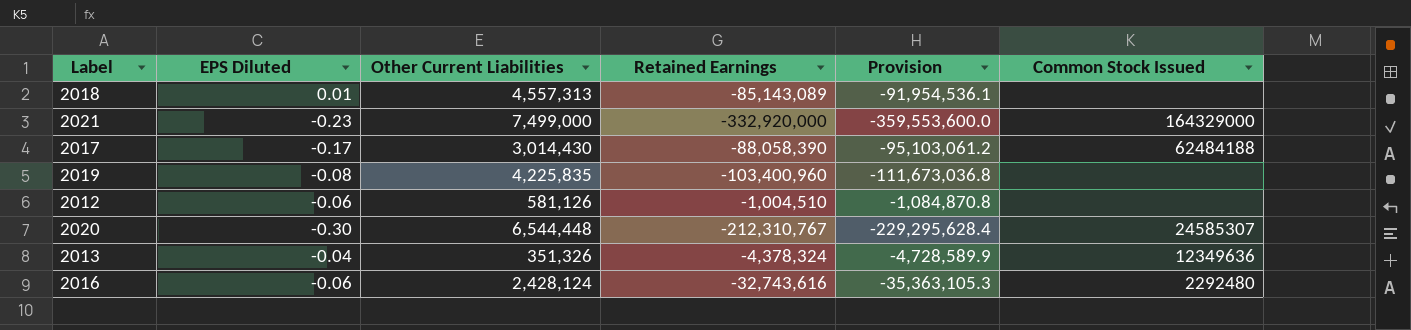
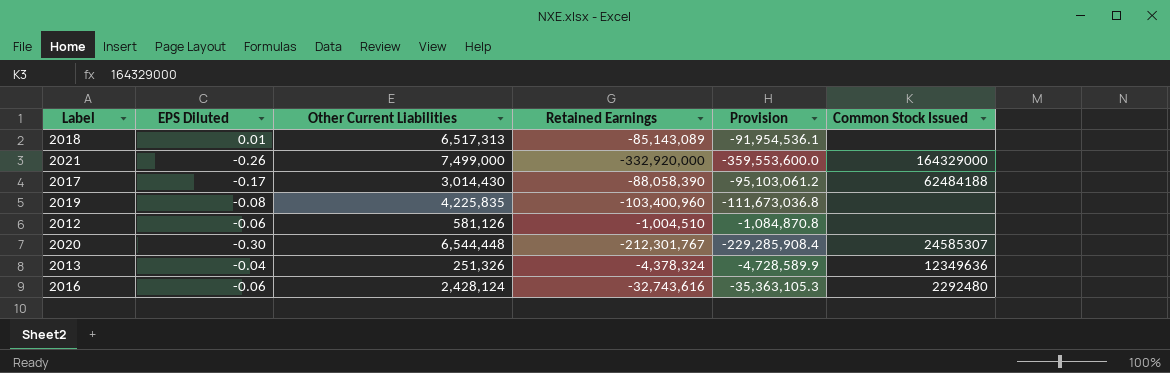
2018 | Other Current Liabilities: 4,557,313 -> 6,517,313
2021 | EPS Diluted: -0.23 -> -0.26
2020 | Retained Earnings: -212,310,767 -> -212,301,767
2020 | Provision: -229,295,628.4 -> -229,285,908.4
2013 | Other Current Liabilities: 351,326 -> 251,326

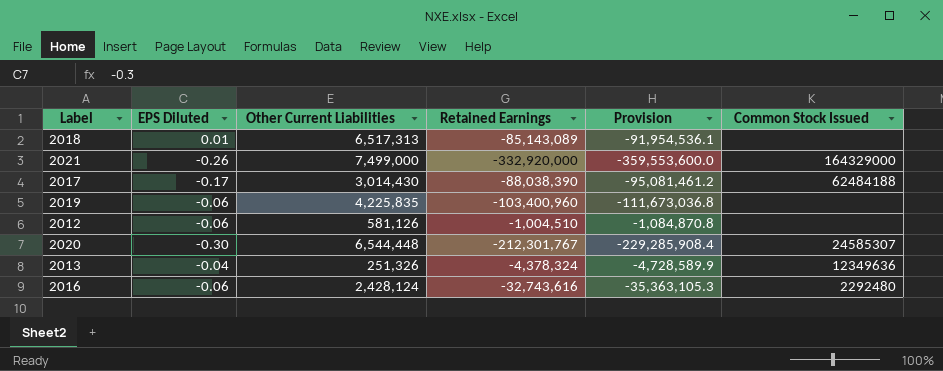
2017 | Retained Earnings: -88,058,390 -> -88,038,390
2017 | Provision: -95,103,061.2 -> -95,081,461.2
2019 | EPS Diluted: -0.08 -> -0.06

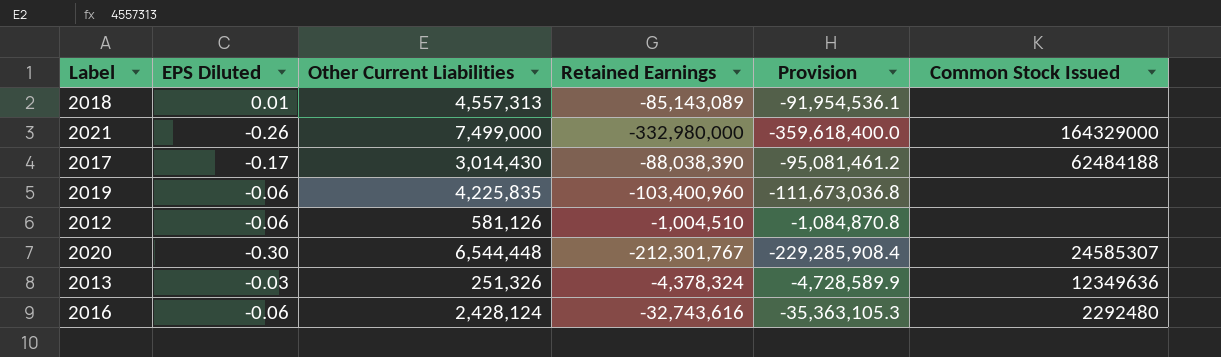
2018 | Other Current Liabilities: 6,517,313 -> 4,557,313
2021 | Retained Earnings: -332,920,000 -> -332,980,000
2021 | Provision: -359,553,600.0 -> -359,618,400.0
2013 | EPS Diluted: -0.04 -> -0.03

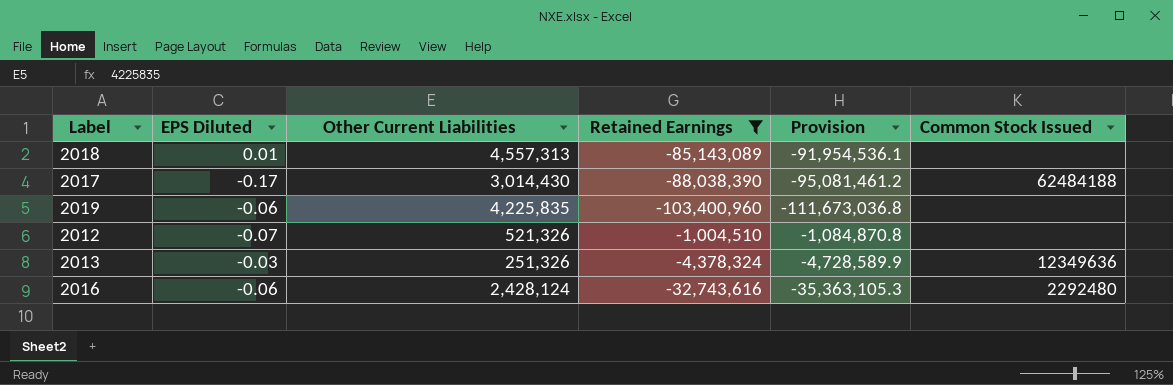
filter: none -> Retained Earnings >= -103,400,960
2012 | EPS Diluted: -0.06 -> -0.07
2012 | Other Current Liabilities: 581,126 -> 521,326

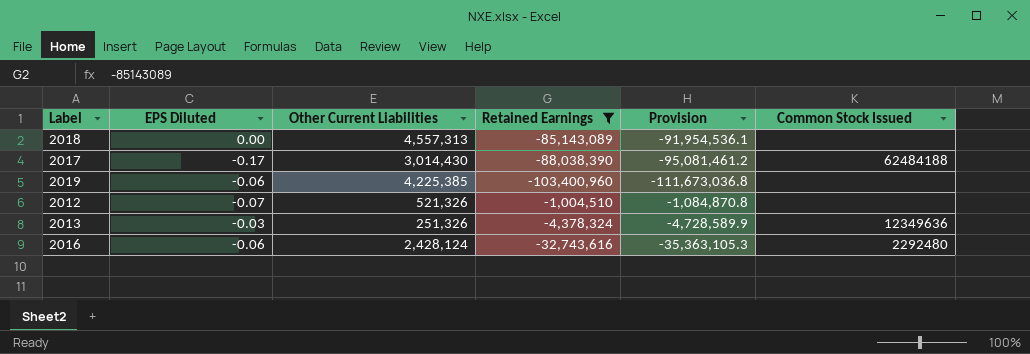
2018 | EPS Diluted: 0.01 -> 0.00
2019 | Other Current Liabilities: 4,225,835 -> 4,225,385

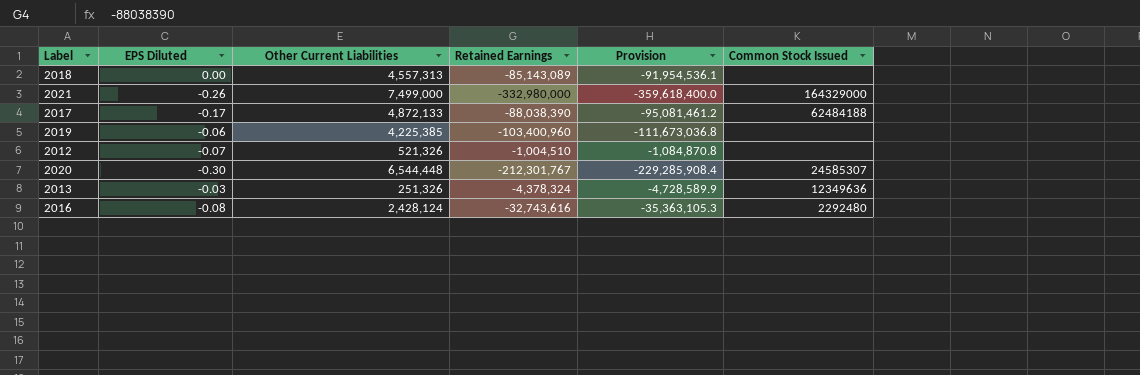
filter: Retained Earnings >= -103,400,960 -> none
2017 | Other Current Liabilities: 3,014,430 -> 4,872,133
2016 | EPS Diluted: -0.06 -> -0.08

